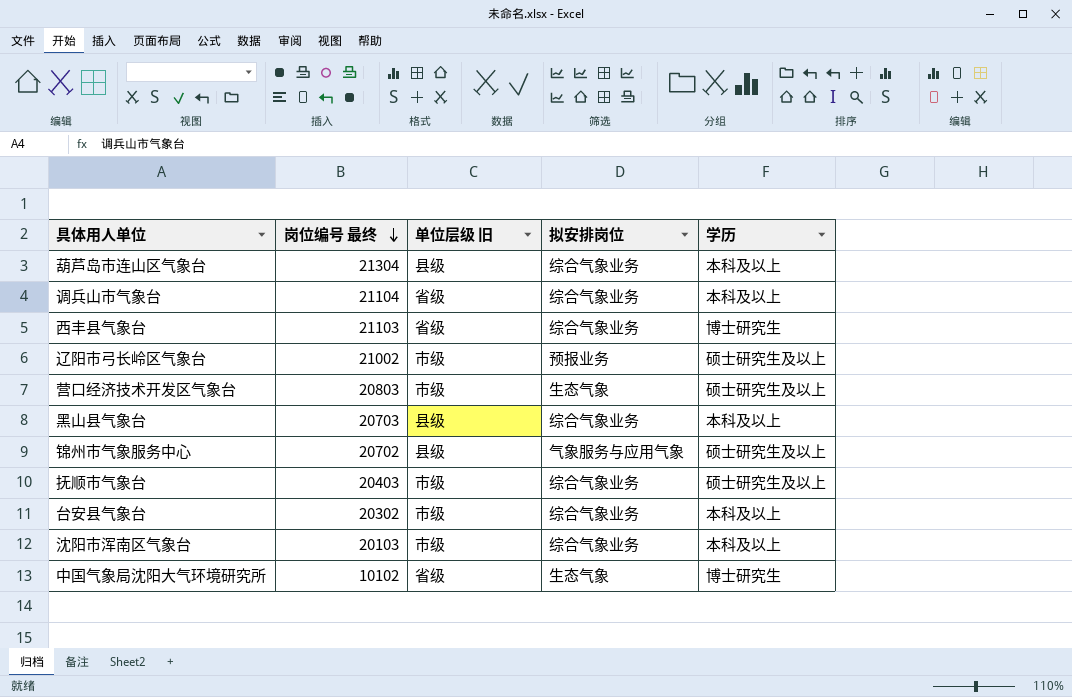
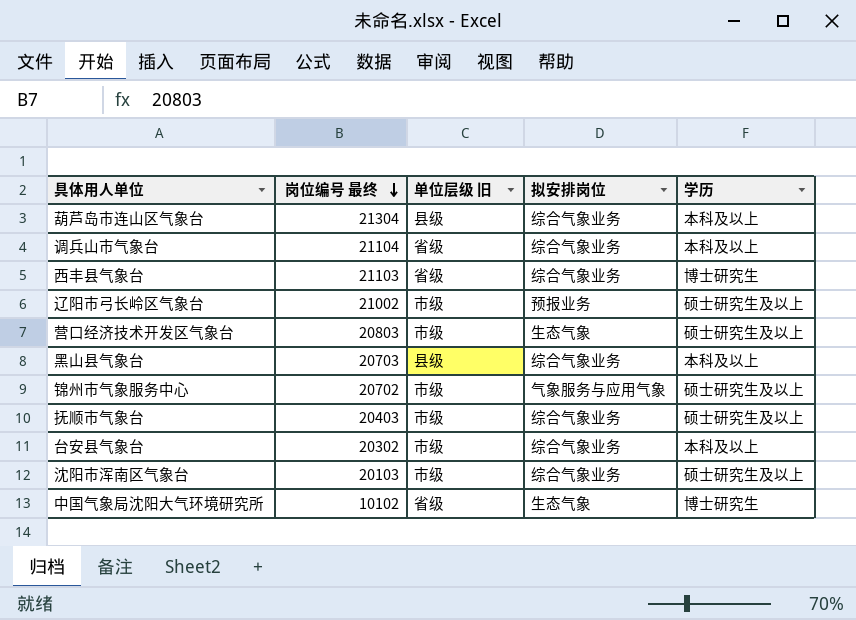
锦州市气象服务中心 | 单位层级 旧: 县级 -> 市级
沈阳市浑南区气象台 | 学历: 本科及以上 -> 硕士研究生及以上

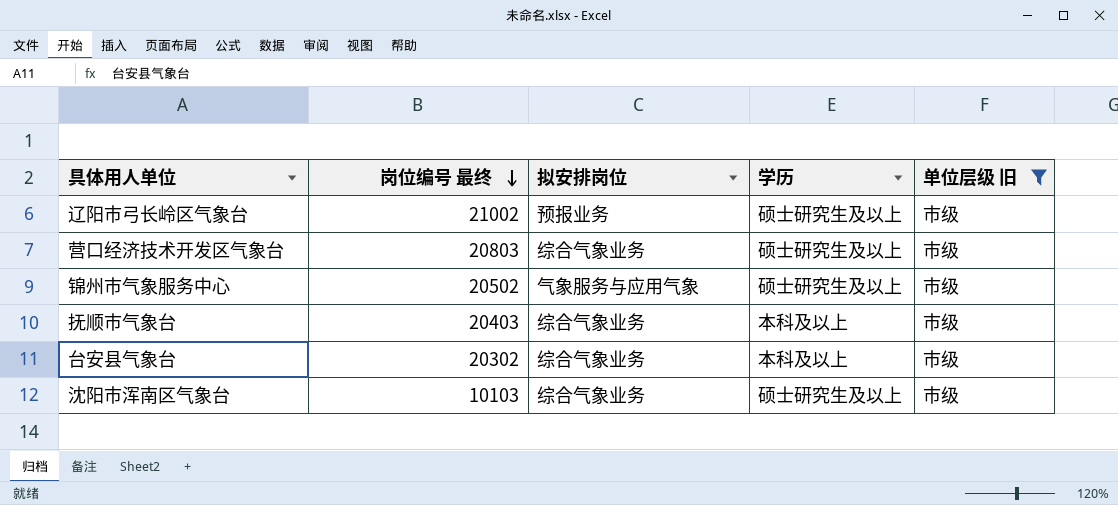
filter: none -> 单位层级 旧 = 市级
column 单位层级 旧 | position: 3 -> 5
营口经济技术开发区气象台 | 拟安排岗位: 生态气象 -> 综合气象业务
锦州市气象服务中心 | 岗位编号 最终: 20702 -> 20502
抚顺市气象台 | 学历: 硕士研究生及以上 -> 本科及以上
沈阳市浑南区气象台 | 岗位编号 最终: 20103 -> 10103

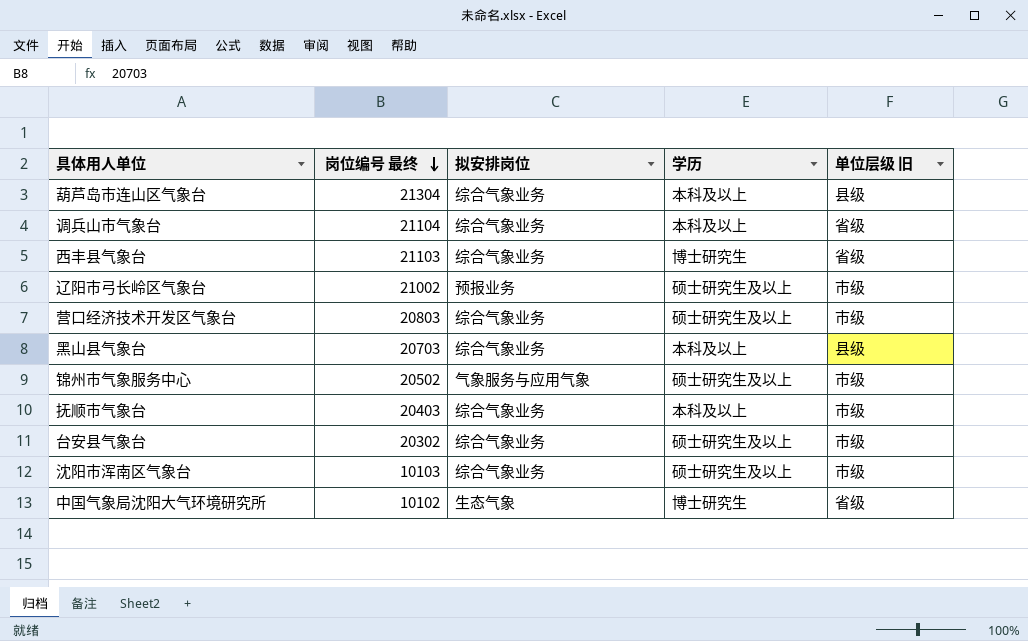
filter: 单位层级 旧 = 市级 -> none
台安县气象台 | 学历: 本科及以上 -> 硕士研究生及以上

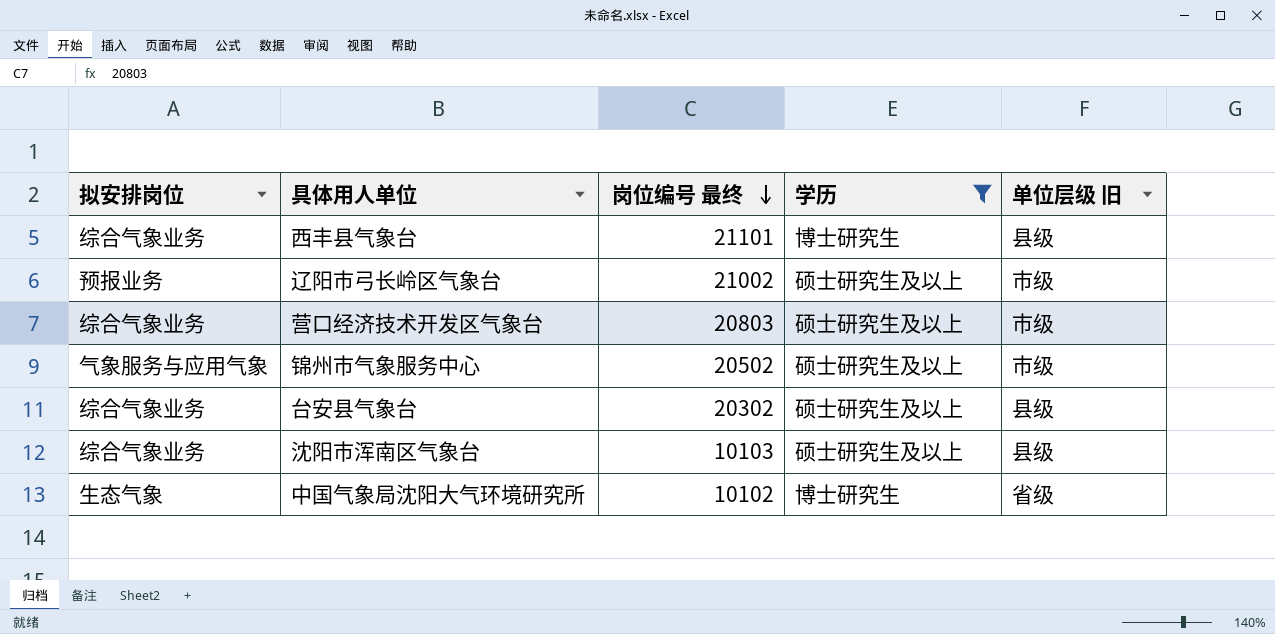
filter: none -> 学历 != 本科及以上
column 拟安排岗位 | position: 3 -> 1
西丰县气象台 | 岗位编号 最终: 21103 -> 21101
西丰县气象台 | 单位层级 旧: 省级 -> 县级
台安县气象台 | 单位层级 旧: 市级 -> 县级
沈阳市浑南区气象台 | 单位层级 旧: 市级 -> 县级

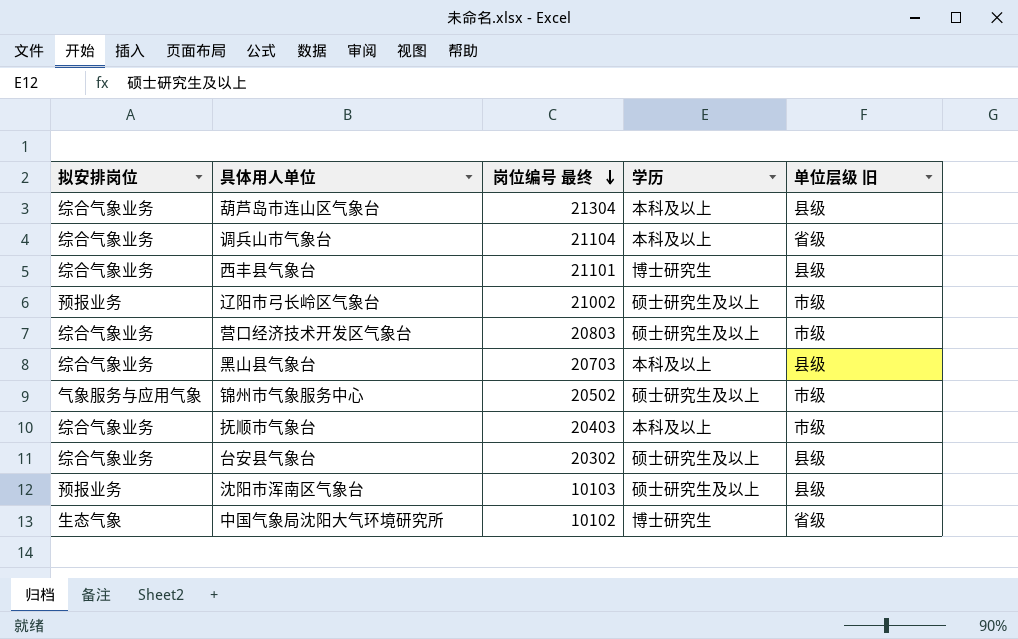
filter: 学历 != 本科及以上 -> none
沈阳市浑南区气象台 | 拟安排岗位: 综合气象业务 -> 预报业务

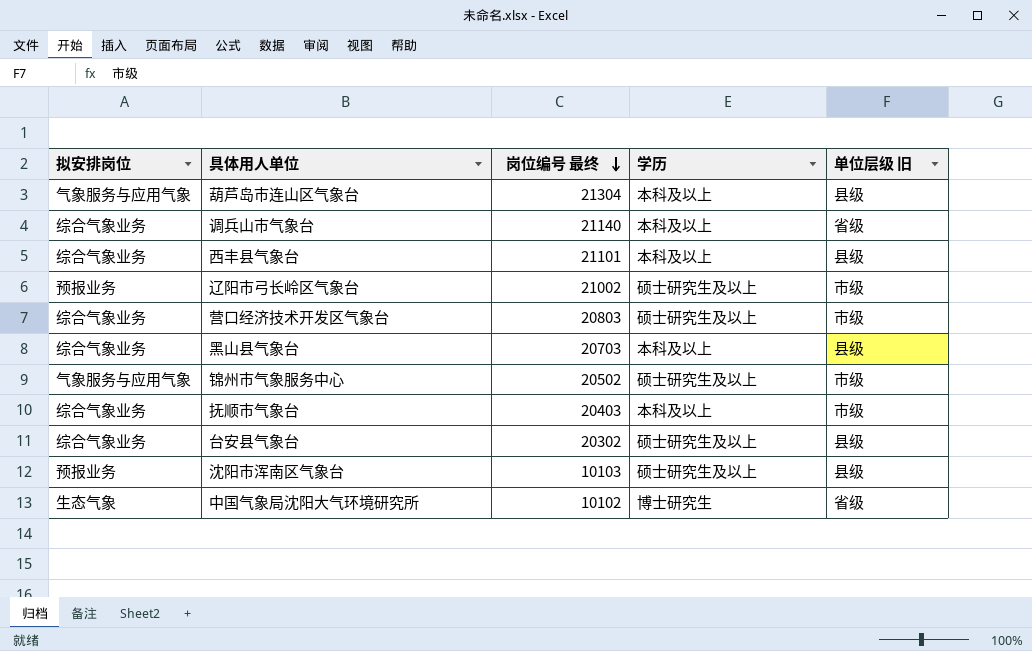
葫芦岛市连山区气象台 | 拟安排岗位: 综合气象业务 -> 气象服务与应用气象
调兵山市气象台 | 岗位编号 最终: 21104 -> 21140
西丰县气象台 | 学历: 博士研究生 -> 本科及以上

